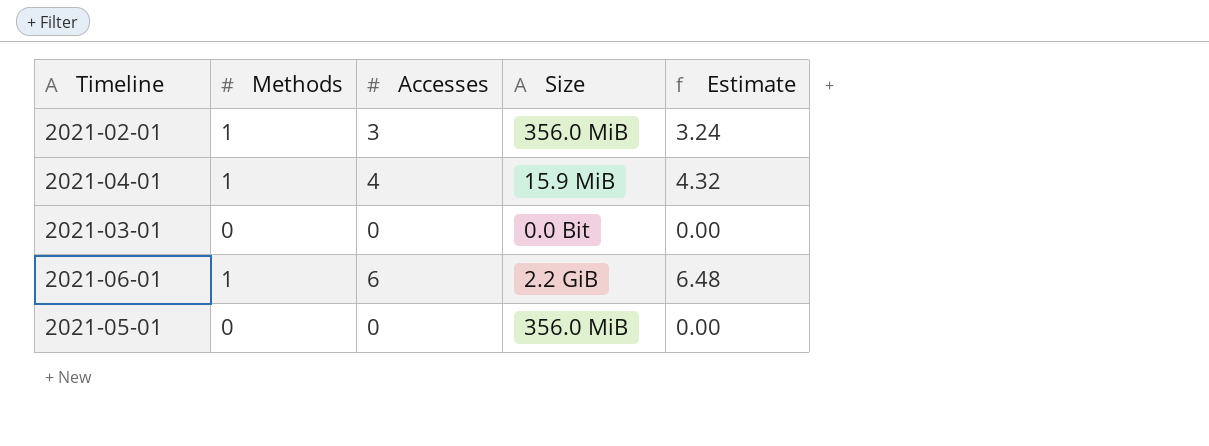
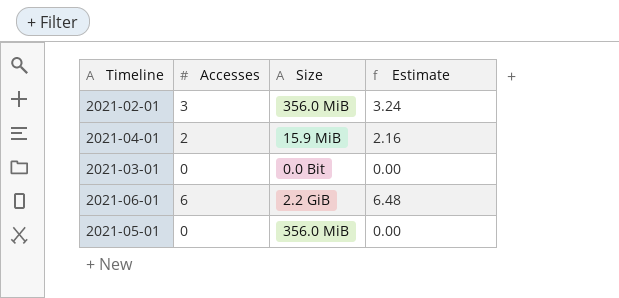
column Methods | position: 2 -> none
2021-04-01 | Accesses: 4 -> 2
2021-04-01 | Estimate: 4.32 -> 2.16

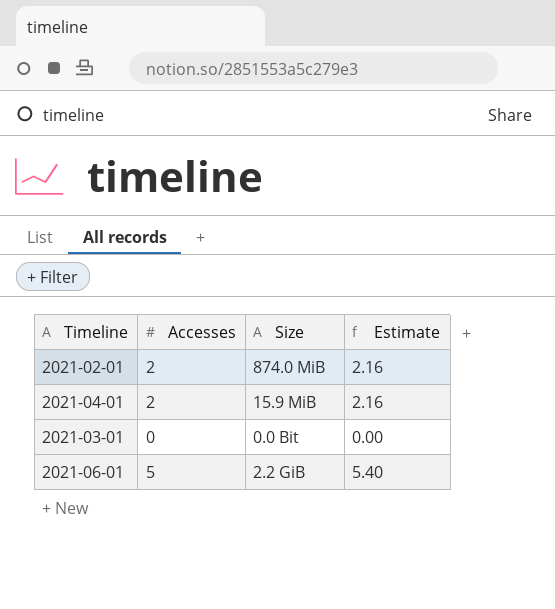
row 2021-05-01: 0 | 356.0 MiB | 0.00 -> none
2021-02-01 | Accesses: 3 -> 2
2021-02-01 | Size: 356.0 MiB -> 874.0 MiB
2021-02-01 | Estimate: 3.24 -> 2.16
2021-06-01 | Accesses: 6 -> 5
2021-06-01 | Estimate: 6.48 -> 5.40

